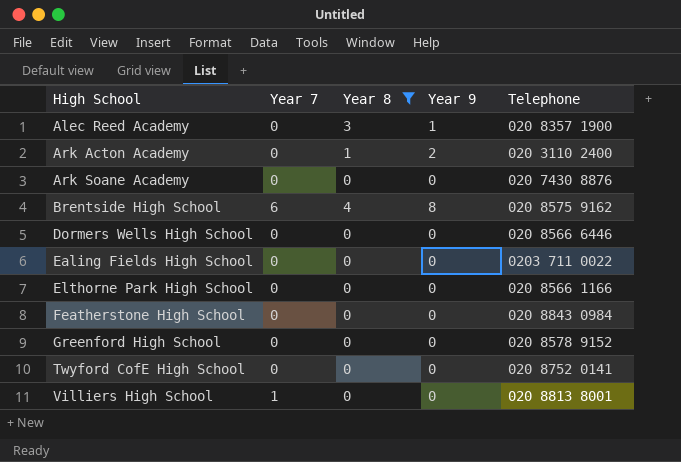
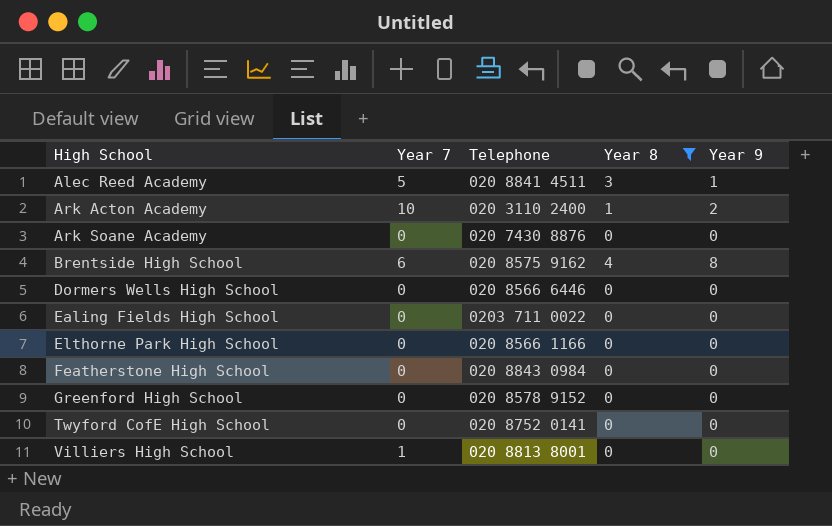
column Telephone | position: 5 -> 3
Alec Reed Academy | Year 7: 0 -> 5
Alec Reed Academy | Telephone: 020 8357 1900 -> 020 8841 4511
Ark Acton Academy | Year 7: 0 -> 10

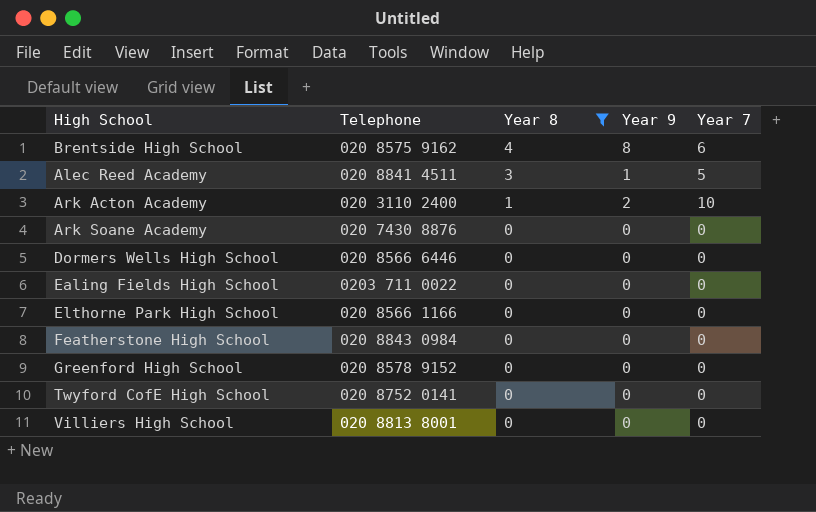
row order: High School ascending -> Year 8 descending
column Year 7 | position: 2 -> 5
Villiers High School | Year 7: 1 -> 0

